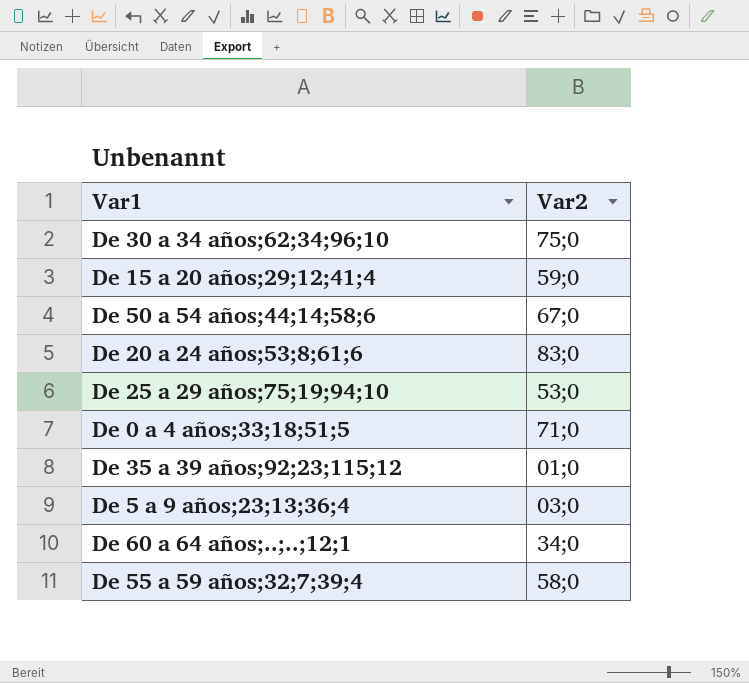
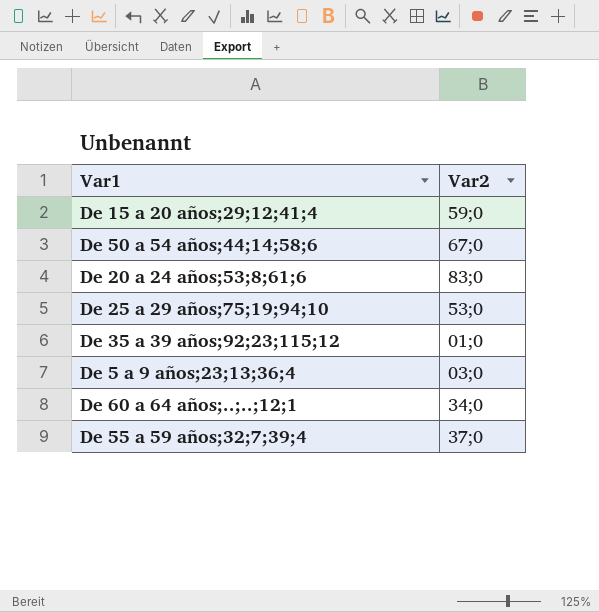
row De 30 a 34 años;62;34;96;10: 75;0 -> none
row De 0 a 4 años;33;18;51;5: 71;0 -> none
De 55 a 59 años;32;7;39;4 | Var2: 58;0 -> 37;0

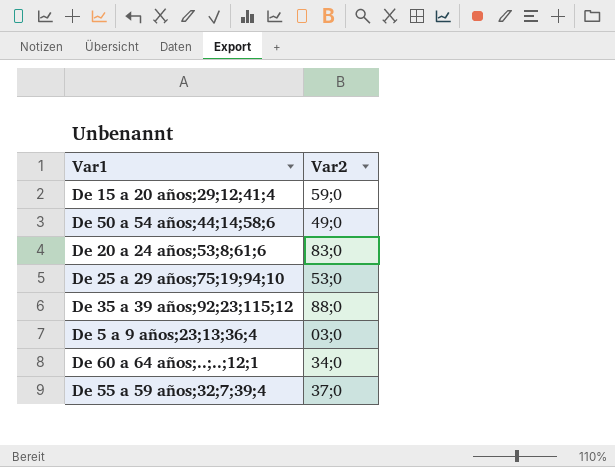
De 50 a 54 años;44;14;58;6 | Var2: 67;0 -> 49;0
De 35 a 39 años;92;23;115;12 | Var2: 01;0 -> 88;0

